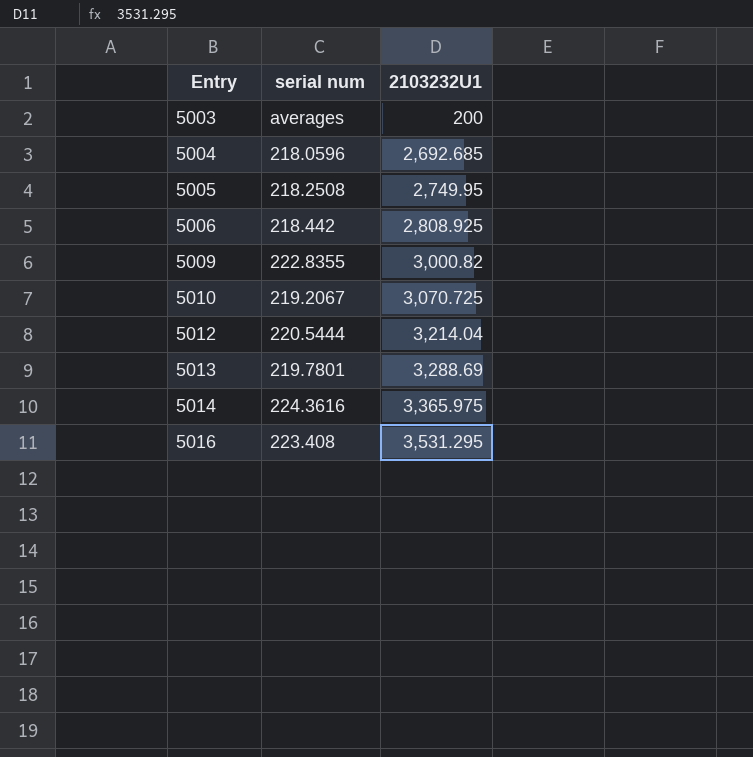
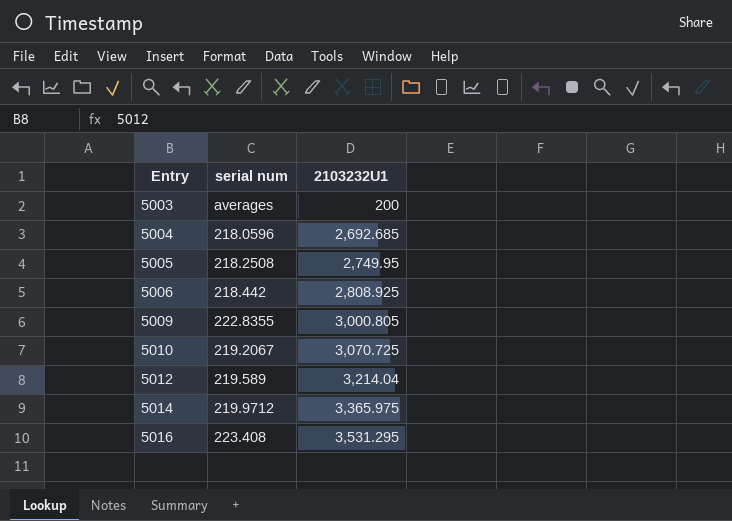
row 5013: 219.7801 | 3,288.69 -> none
5009 | 2103232U1: 3,000.82 -> 3,000.805
5012 | serial num: 220.5444 -> 219.589
5014 | serial num: 224.3616 -> 219.9712

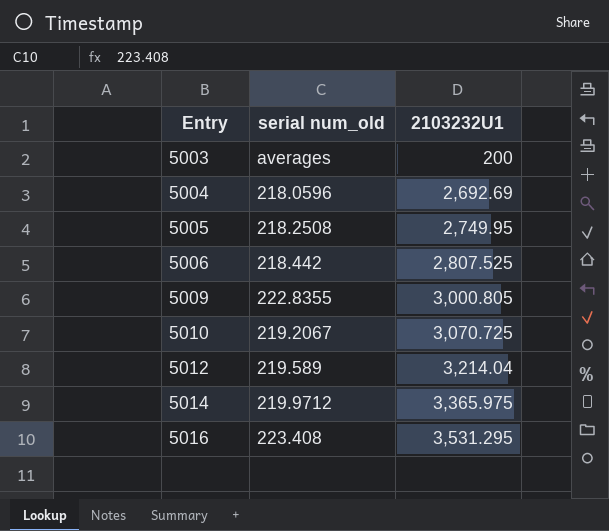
column name: serial num -> serial num_old
5004 | 2103232U1: 2,692.685 -> 2,692.69
5006 | 2103232U1: 2,808.925 -> 2,807.525

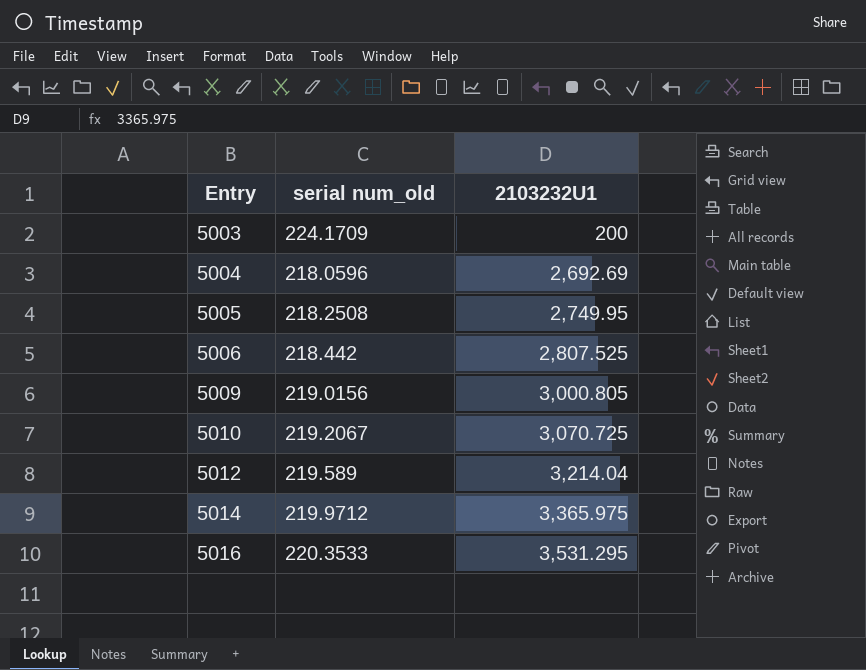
5003 | serial num_old: averages -> 224.1709
5009 | serial num_old: 222.8355 -> 219.0156
5016 | serial num_old: 223.408 -> 220.3533

